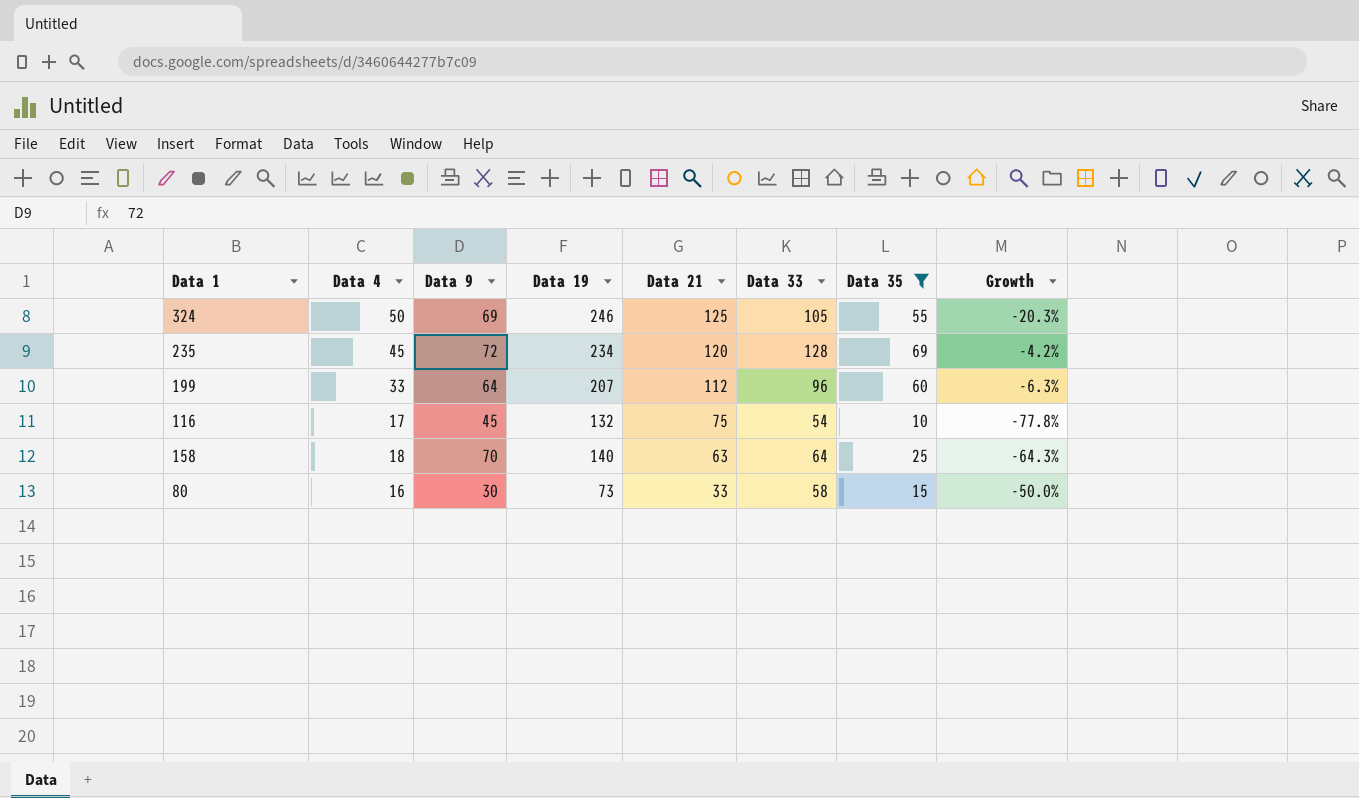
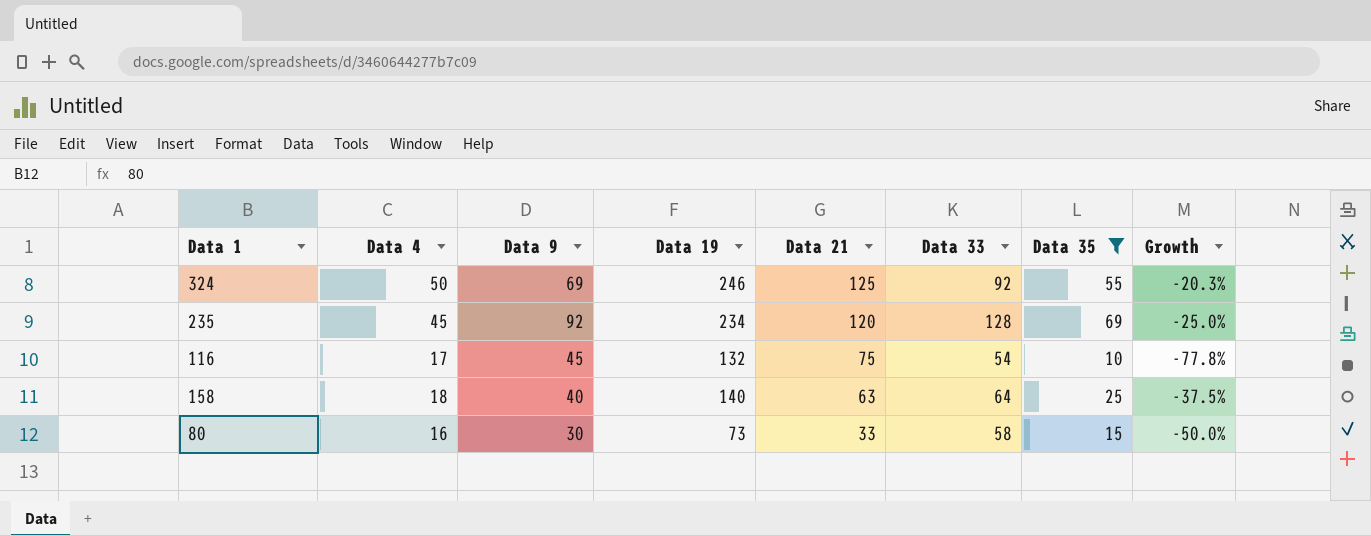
row 199: 33 | 64 | 207 | 112 | 96 | 60 | -6.3% -> none
324 | Data 33: 105 -> 92
235 | Data 9: 72 -> 92
235 | Growth: -4.2% -> -25.0%
158 | Data 9: 70 -> 40
158 | Growth: -64.3% -> -37.5%

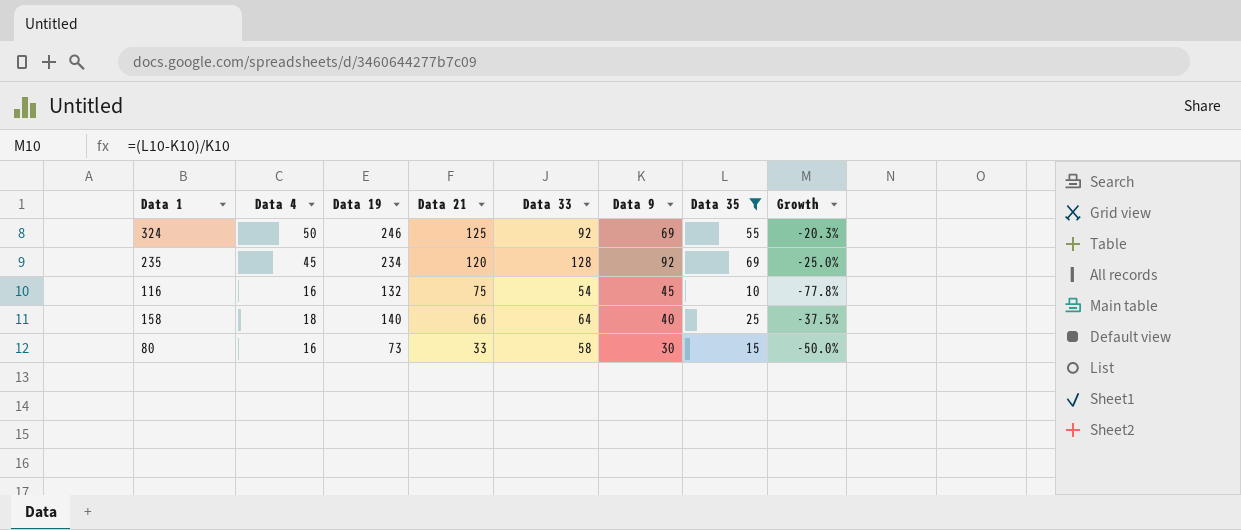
column Data 9 | position: 3 -> 6
116 | Data 4: 17 -> 16
158 | Data 21: 63 -> 66

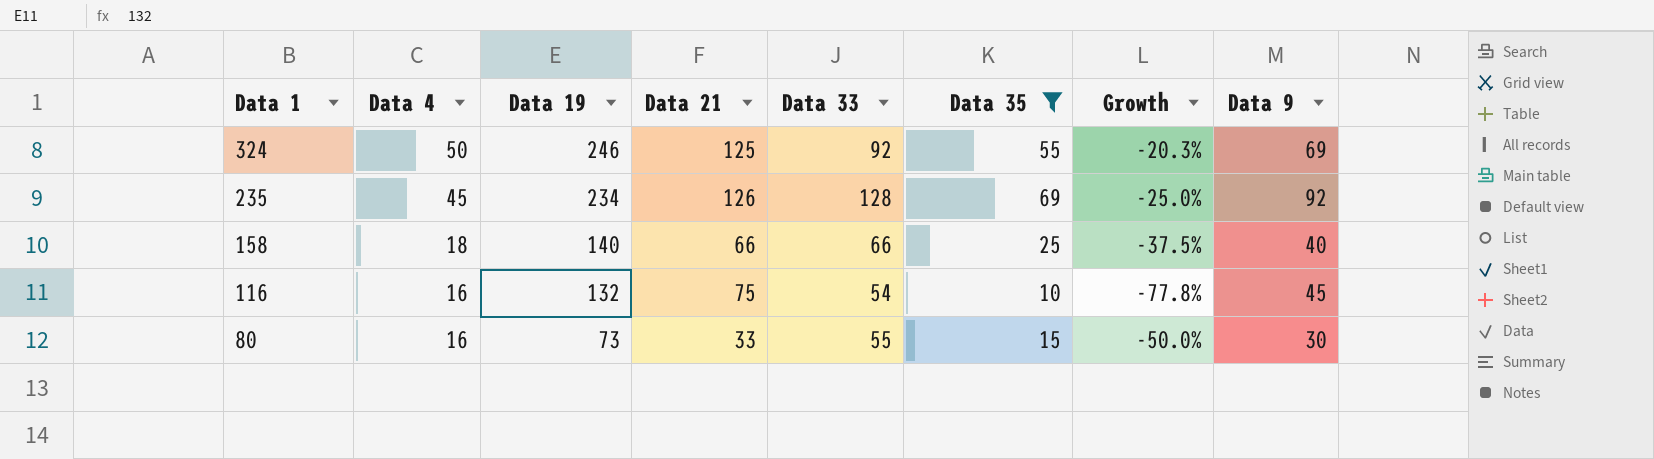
row order: Data 21 descending -> Data 1 descending
column Data 9 | position: 6 -> 8
235 | Data 21: 120 -> 126
158 | Data 33: 64 -> 66
80 | Data 33: 58 -> 55

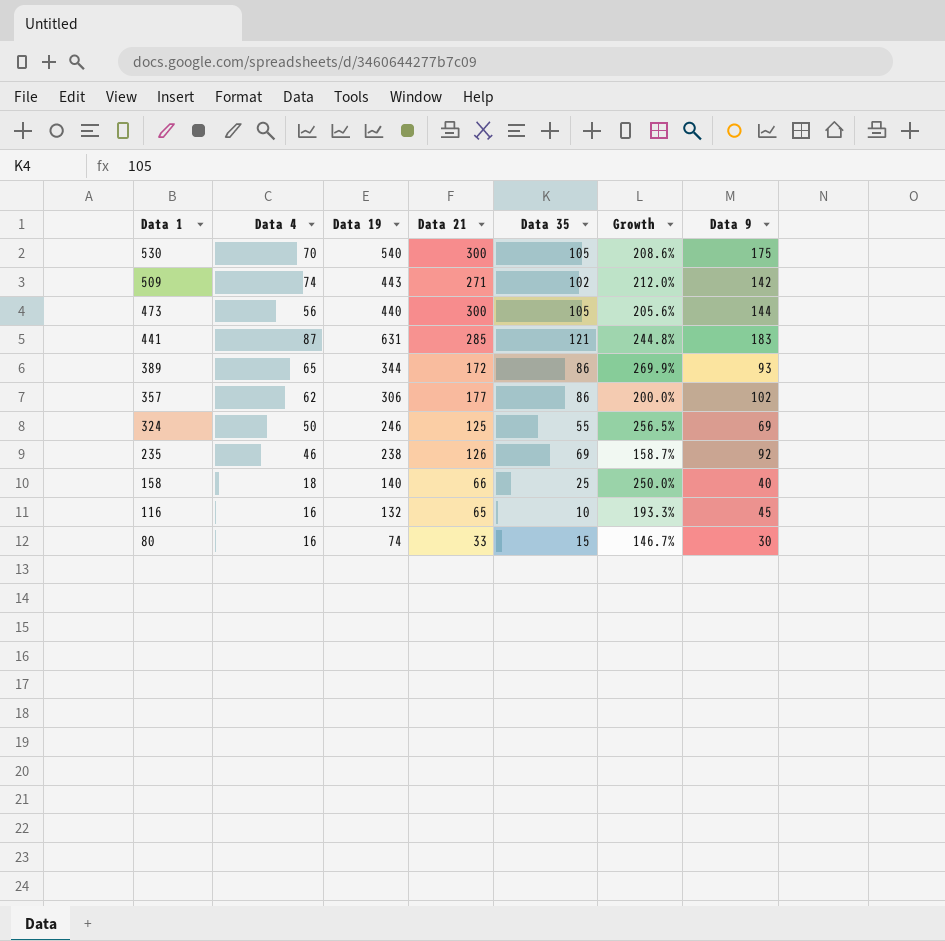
filter: Data 35 <= 69 -> none
column Data 33 | position: 5 -> none
column Growth | formula: ([Data 35] - [Data 9]) / [Data 9] -> ([Data 19] - [Data 9]) / [Data 9]
235 | Data 4: 45 -> 46
235 | Data 19: 234 -> 238
116 | Data 21: 75 -> 65
80 | Data 19: 73 -> 74

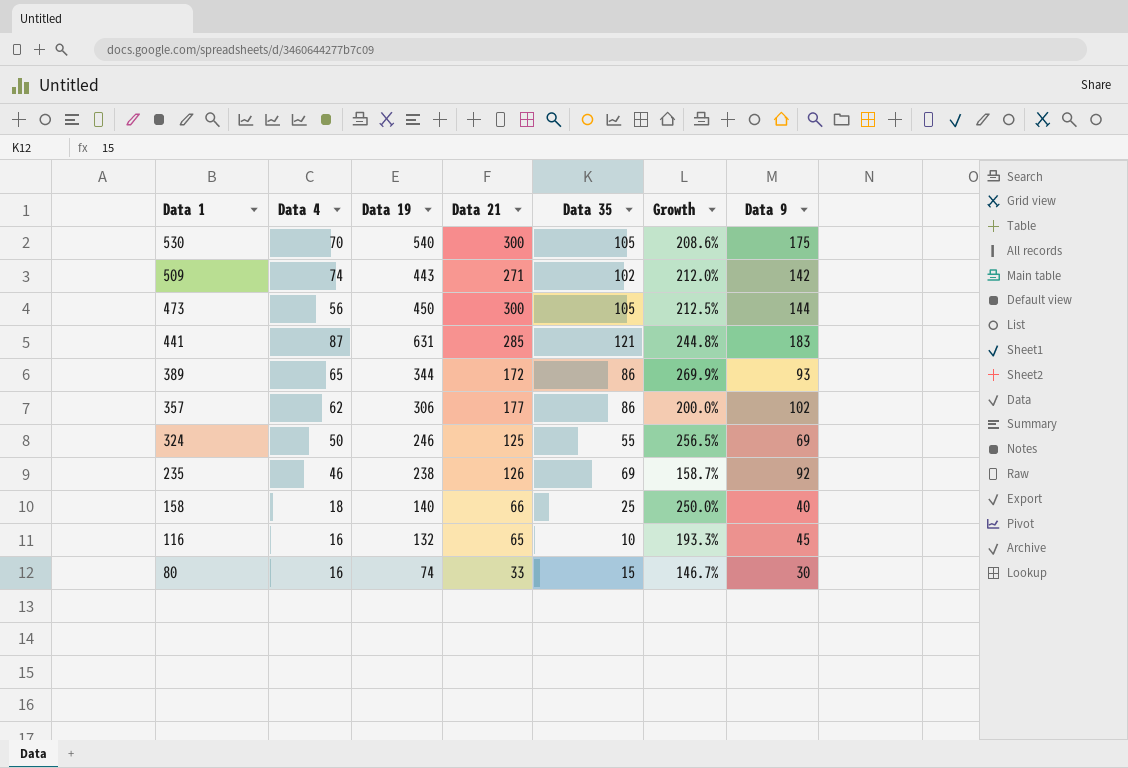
473 | Data 19: 440 -> 450
473 | Growth: 205.6% -> 212.5%

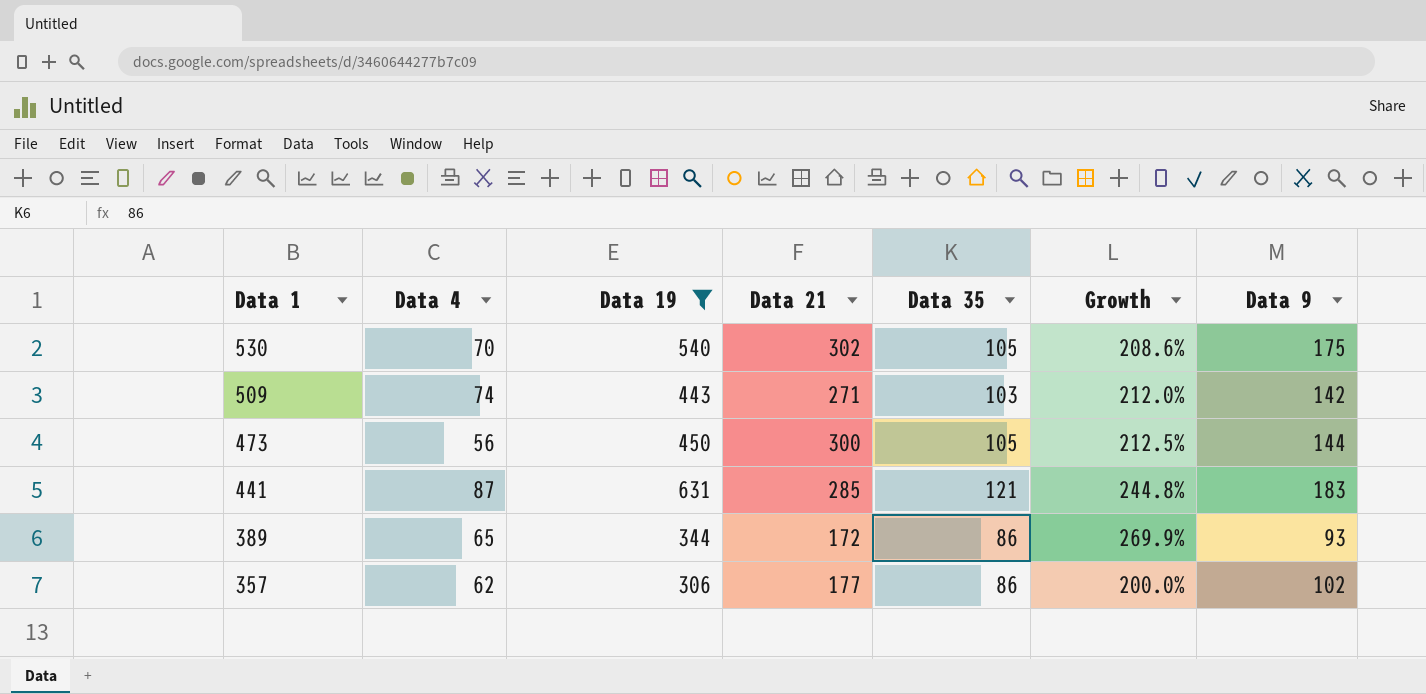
filter: none -> Data 19 >= 306
530 | Data 21: 300 -> 302
509 | Data 35: 102 -> 103

